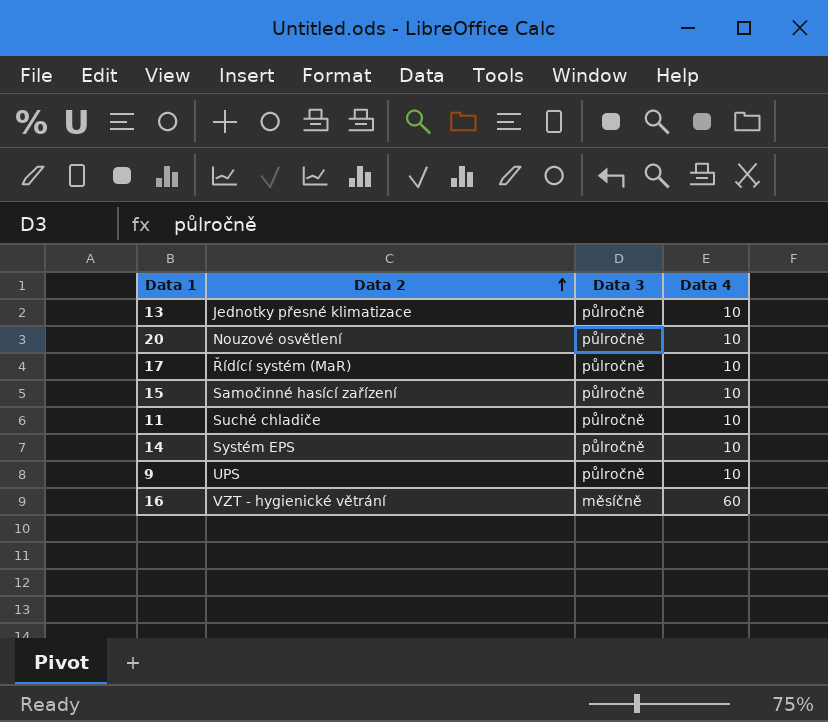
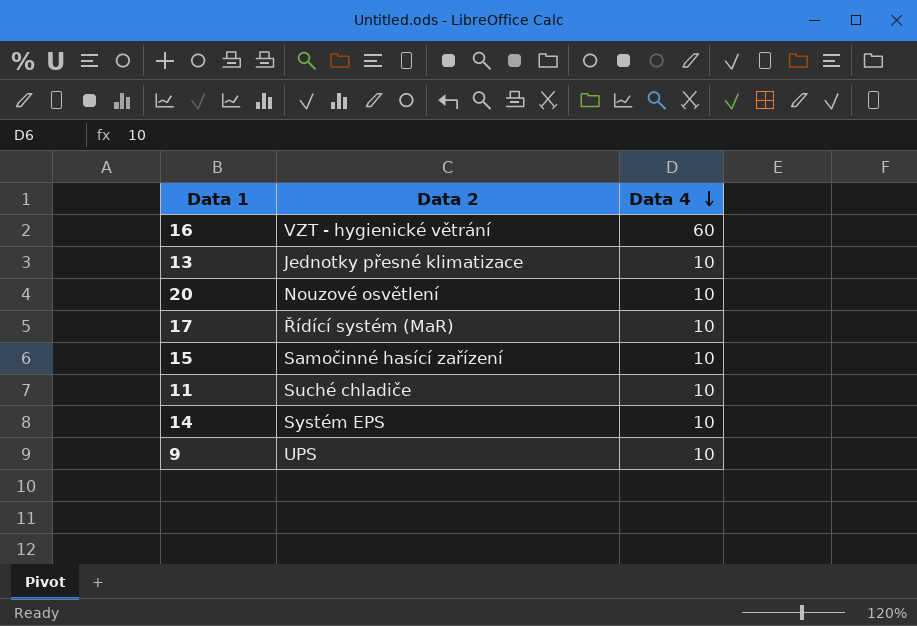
row order: Data 2 ascending -> Data 4 descending
column Data 3 | position: 3 -> none

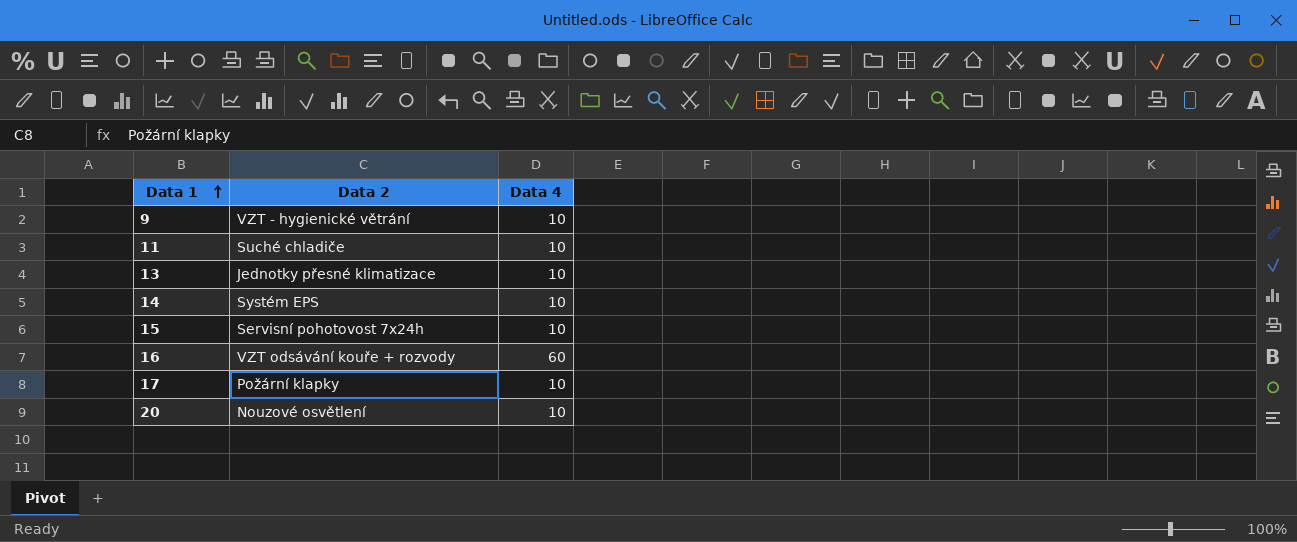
row order: Data 4 descending -> Data 1 ascending
9 | Data 2: UPS -> VZT - hygienické větrání
15 | Data 2: Samočinné hasící zařízení -> Servisní pohotovost 7x24h
16 | Data 2: VZT - hygienické větrání -> VZT odsávání kouře + rozvody
17 | Data 2: Řídící systém (MaR) -> Požární klapky

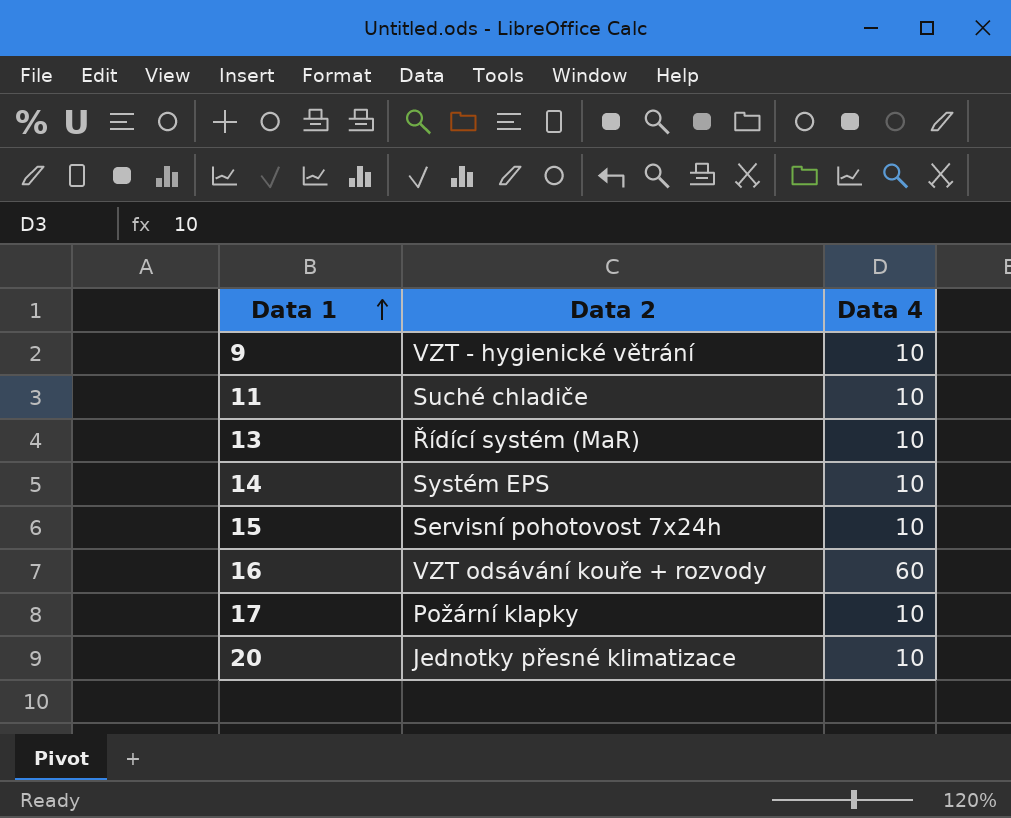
13 | Data 2: Jednotky přesné klimatizace -> Řídící systém (MaR)
20 | Data 2: Nouzové osvětlení -> Jednotky přesné klimatizace

